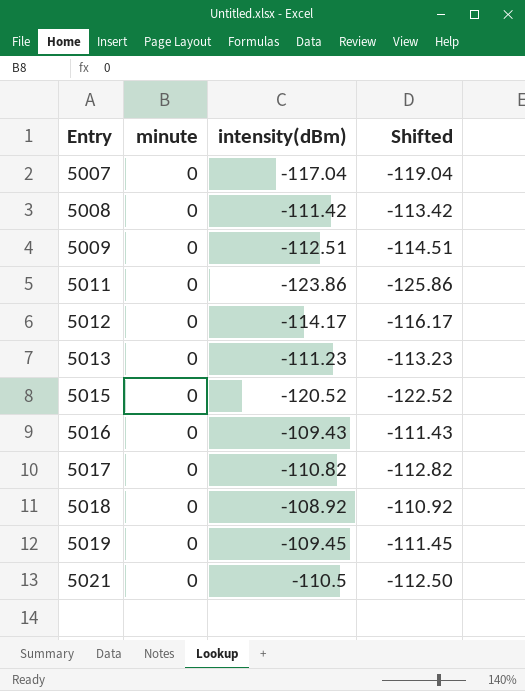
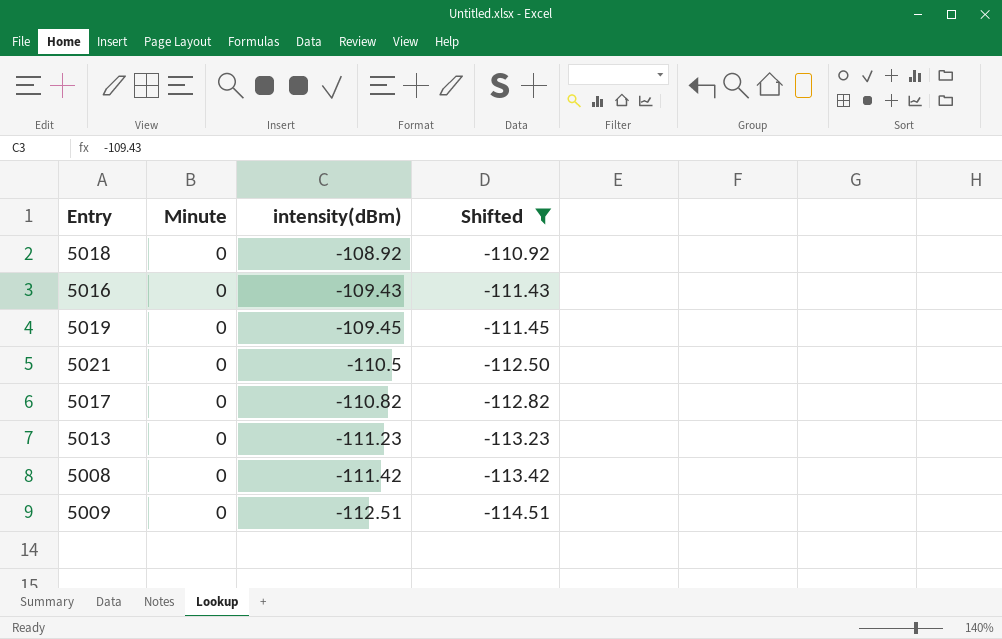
filter: none -> Shifted >= -114.51
row order: Entry ascending -> intensity(dBm) descending
column name: minute -> Minute

